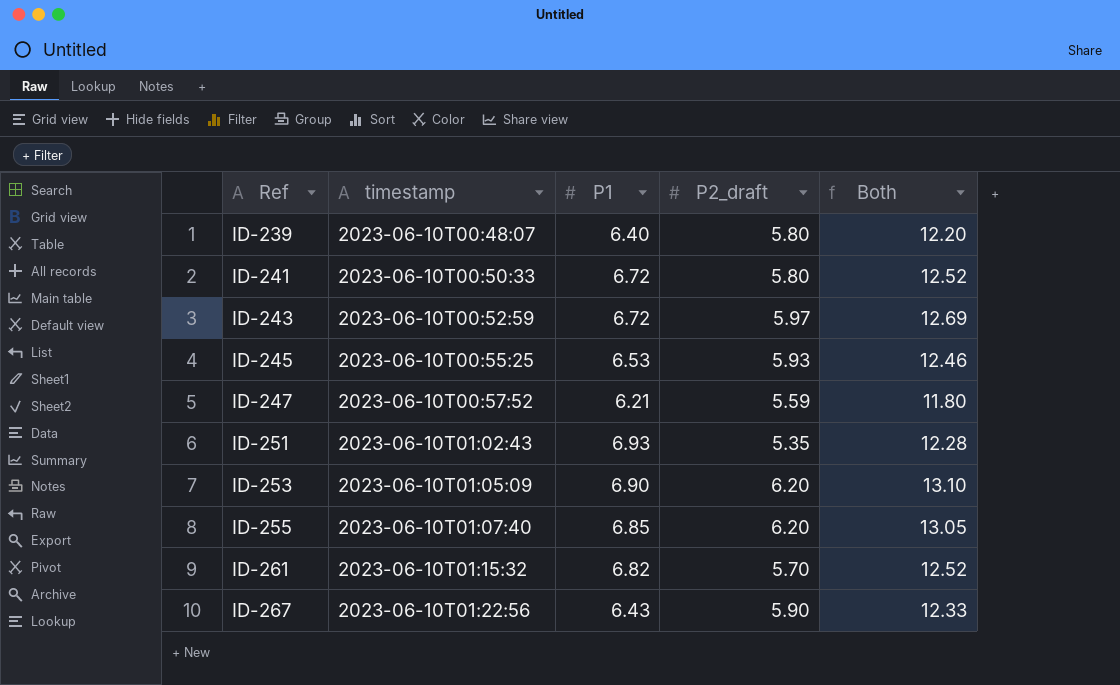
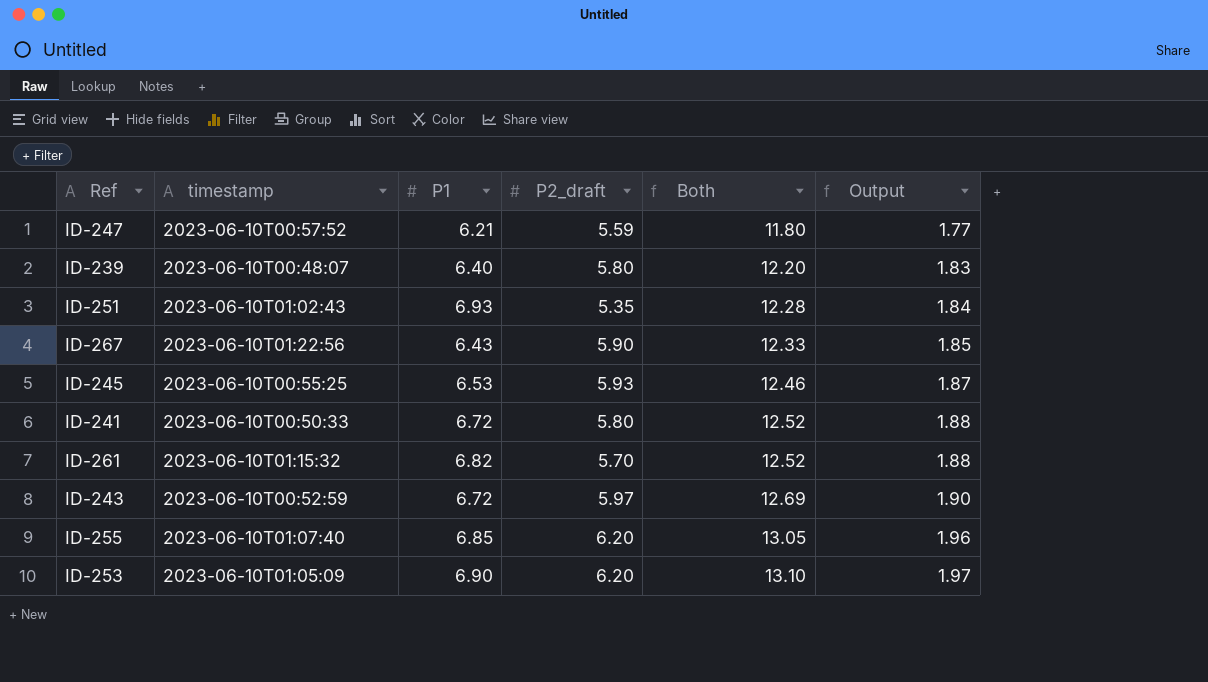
row order: Ref ascending -> Both ascending
column Output | formula: none -> [Both] * 0.15

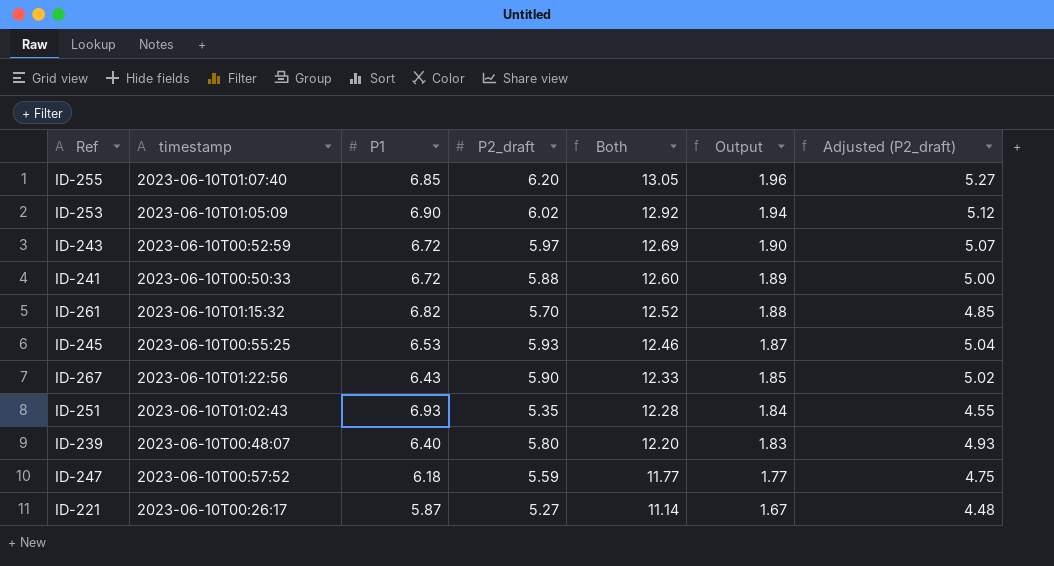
row order: Both ascending -> Both descending
column Adjusted (P2_draft) | formula: none -> [P2_draft] * 0.85
ID-253 | P2_draft: 6.20 -> 6.02
ID-253 | Both: 13.10 -> 12.92
ID-253 | Output: 1.97 -> 1.94
ID-241 | P2_draft: 5.80 -> 5.88
ID-241 | Both: 12.52 -> 12.60
ID-241 | Output: 1.88 -> 1.89
ID-247 | P1: 6.21 -> 6.18
ID-247 | Both: 11.80 -> 11.77
row ID-221: none -> 2023-06-10T00:26:17 | 5.87 | 5.27 | 11.14 | 1.67 | 4.48

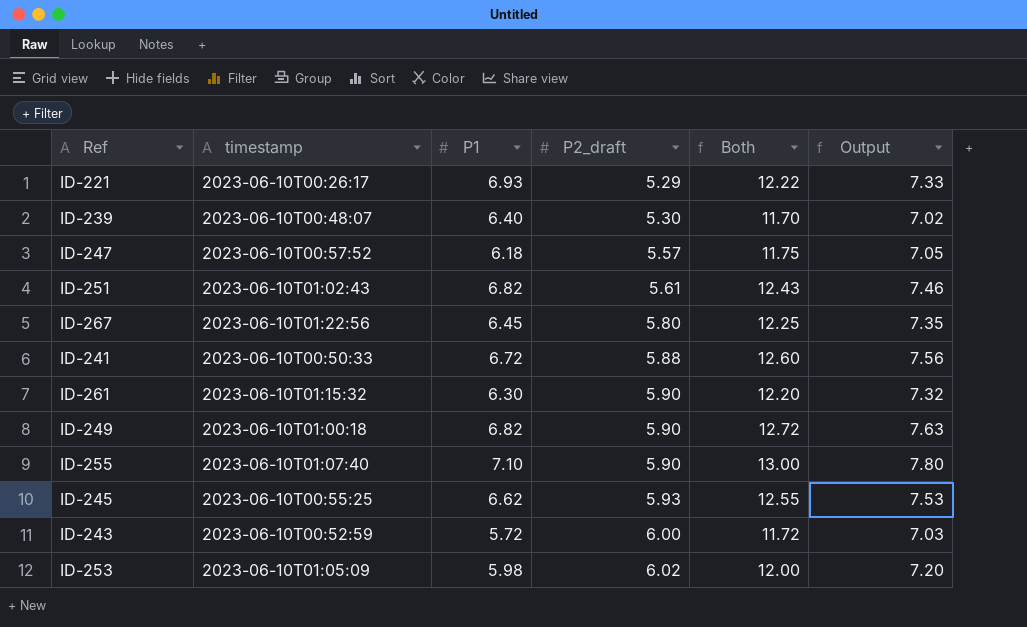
row order: Both descending -> P2_draft ascending
column Adjusted (P2_draft) | formula: [P2_draft] * 0.85 -> none
column Output | formula: [Both] * 0.15 -> [Both] * 0.6
ID-221 | P1: 5.87 -> 6.93
ID-221 | P2_draft: 5.27 -> 5.29
ID-221 | Both: 11.14 -> 12.22
ID-239 | P2_draft: 5.80 -> 5.30
ID-239 | Both: 12.20 -> 11.70
ID-247 | P2_draft: 5.59 -> 5.57
ID-247 | Both: 11.77 -> 11.75
ID-251 | P1: 6.93 -> 6.82
ID-251 | P2_draft: 5.35 -> 5.61
ID-251 | Both: 12.28 -> 12.43
ID-267 | P1: 6.43 -> 6.45
ID-267 | P2_draft: 5.90 -> 5.80
ID-267 | Both: 12.33 -> 12.25
ID-261 | P1: 6.82 -> 6.30
ID-261 | P2_draft: 5.70 -> 5.90
ID-261 | Both: 12.52 -> 12.20
row ID-249: none -> 2023-06-10T01:00:18 | 6.82 | 5.90 | 12.72 | 7.63
ID-255 | P1: 6.85 -> 7.10
ID-255 | P2_draft: 6.20 -> 5.90
ID-255 | Both: 13.05 -> 13.00
ID-245 | P1: 6.53 -> 6.62
ID-245 | Both: 12.46 -> 12.55
ID-243 | P1: 6.72 -> 5.72
ID-243 | P2_draft: 5.97 -> 6.00
ID-243 | Both: 12.69 -> 11.72
ID-253 | P1: 6.90 -> 5.98
ID-253 | Both: 12.92 -> 12.00

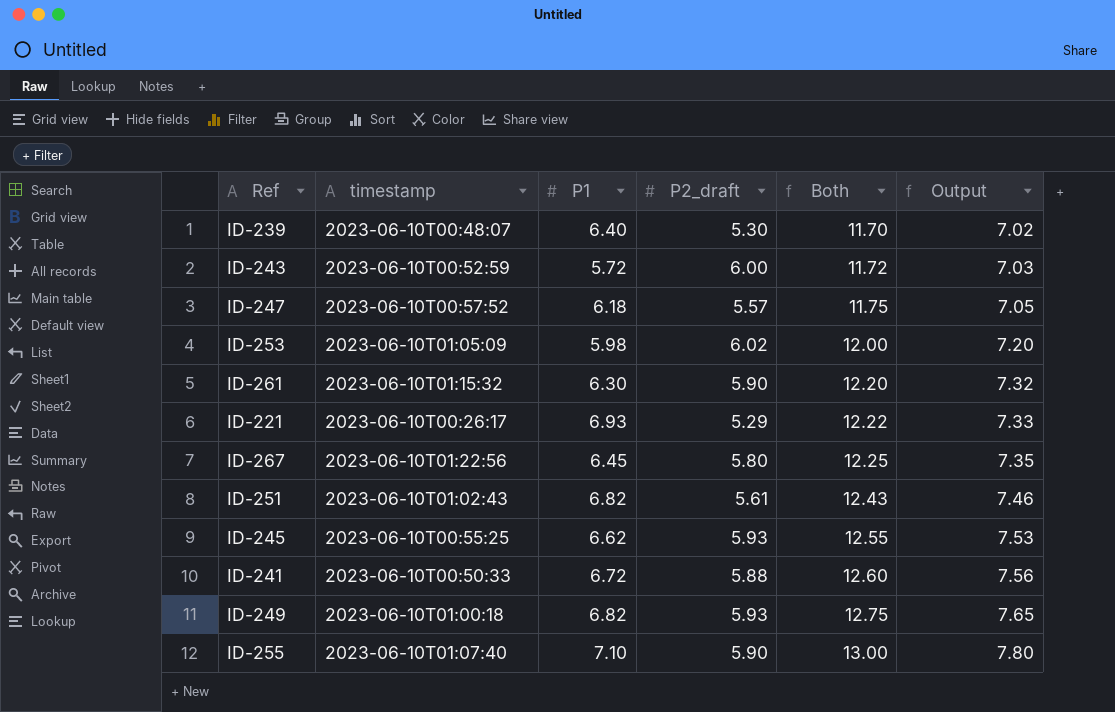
row order: P2_draft ascending -> Both ascending
ID-249 | P2_draft: 5.90 -> 5.93
ID-249 | Both: 12.72 -> 12.75
ID-249 | Output: 7.63 -> 7.65

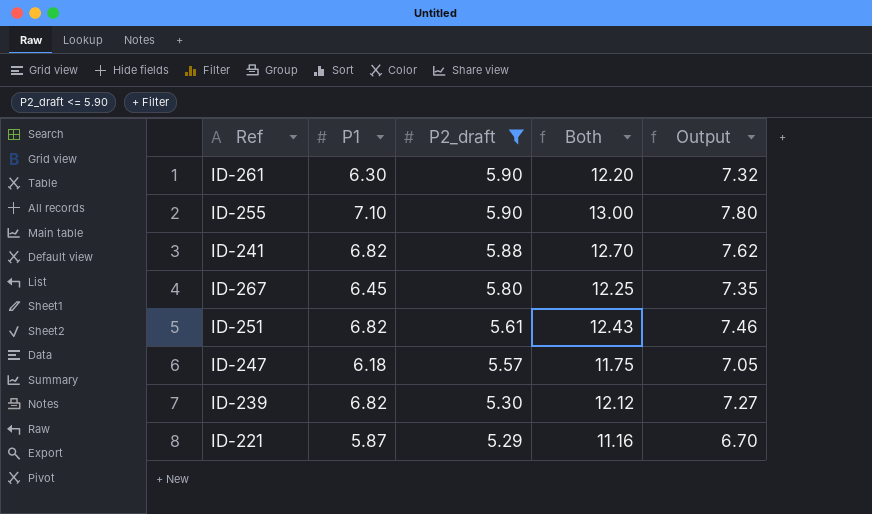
filter: none -> P2_draft <= 5.90
row order: Both ascending -> P2_draft descending
column timestamp | position: 2 -> none
ID-241 | P1: 6.72 -> 6.82
ID-241 | Both: 12.60 -> 12.70
ID-241 | Output: 7.56 -> 7.62
ID-239 | P1: 6.40 -> 6.82
ID-239 | Both: 11.70 -> 12.12
ID-239 | Output: 7.02 -> 7.27
ID-221 | P1: 6.93 -> 5.87
ID-221 | Both: 12.22 -> 11.16
ID-221 | Output: 7.33 -> 6.70

